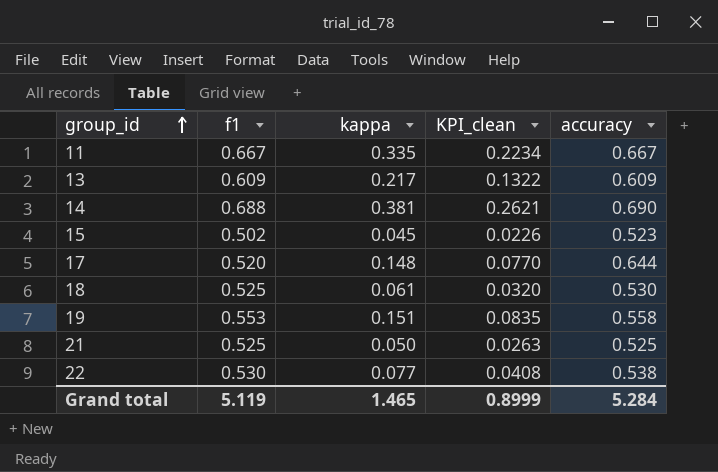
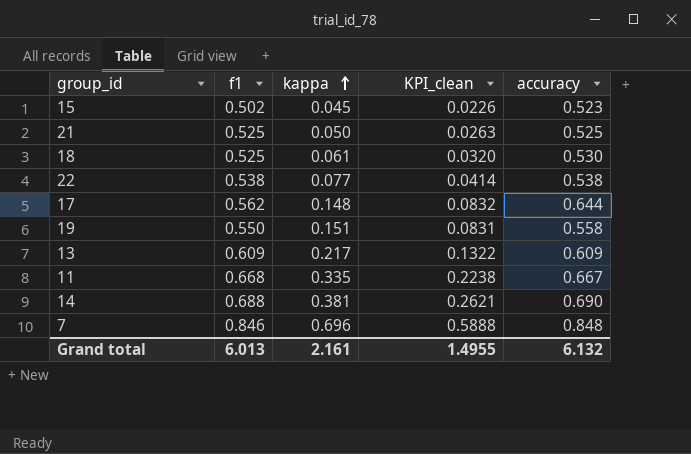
row order: group_id ascending -> kappa ascending
22 | f1: 0.530 -> 0.538
22 | KPI_clean: 0.0408 -> 0.0414
17 | f1: 0.520 -> 0.562
17 | KPI_clean: 0.0770 -> 0.0832
19 | f1: 0.553 -> 0.550
19 | KPI_clean: 0.0835 -> 0.0831
11 | f1: 0.667 -> 0.668
11 | KPI_clean: 0.2234 -> 0.2238
row 7: none -> 0.846 | 0.696 | 0.5888 | 0.848
Grand total | f1: 5.119 -> 6.013
Grand total | kappa: 1.465 -> 2.161
Grand total | KPI_clean: 0.8999 -> 1.4955
Grand total | accuracy: 5.284 -> 6.132

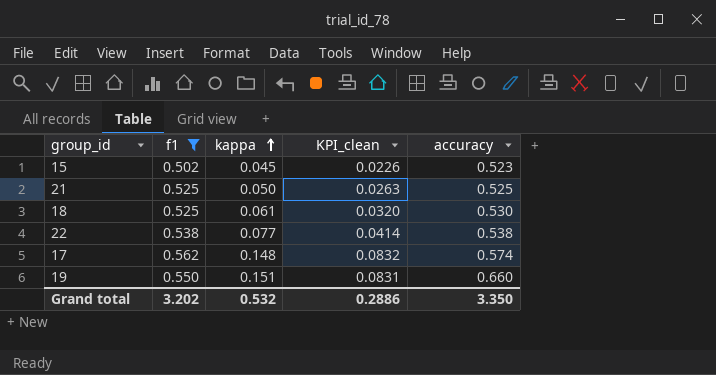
filter: none -> f1 <= 0.562
17 | accuracy: 0.644 -> 0.574
19 | accuracy: 0.558 -> 0.660
Grand total | f1: 6.013 -> 3.202
Grand total | kappa: 2.161 -> 0.532
Grand total | KPI_clean: 1.4955 -> 0.2886
Grand total | accuracy: 6.132 -> 3.350

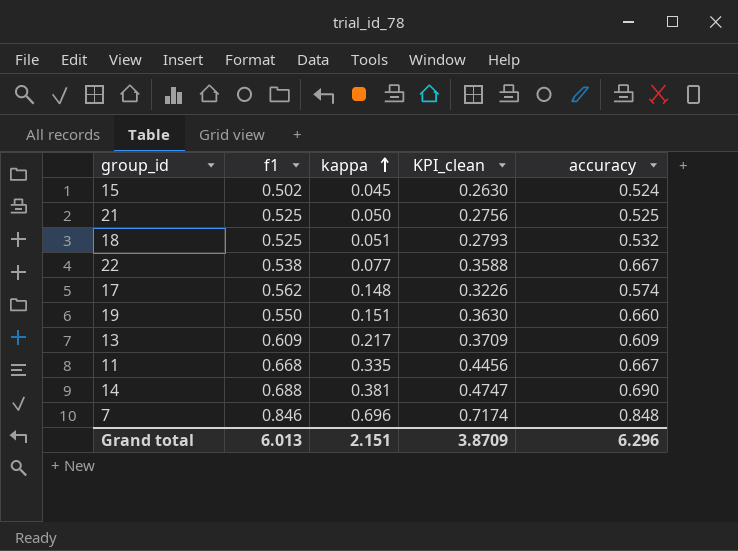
filter: f1 <= 0.562 -> none
column KPI_clean | formula: [f1] * [kappa] -> [f1] * [accuracy]
15 | accuracy: 0.523 -> 0.524
18 | kappa: 0.061 -> 0.051
18 | accuracy: 0.530 -> 0.532
22 | accuracy: 0.538 -> 0.667
Grand total | f1: 3.202 -> 6.013
Grand total | kappa: 0.532 -> 2.151
Grand total | KPI_clean: 0.2886 -> 3.8709
Grand total | accuracy: 3.350 -> 6.296

